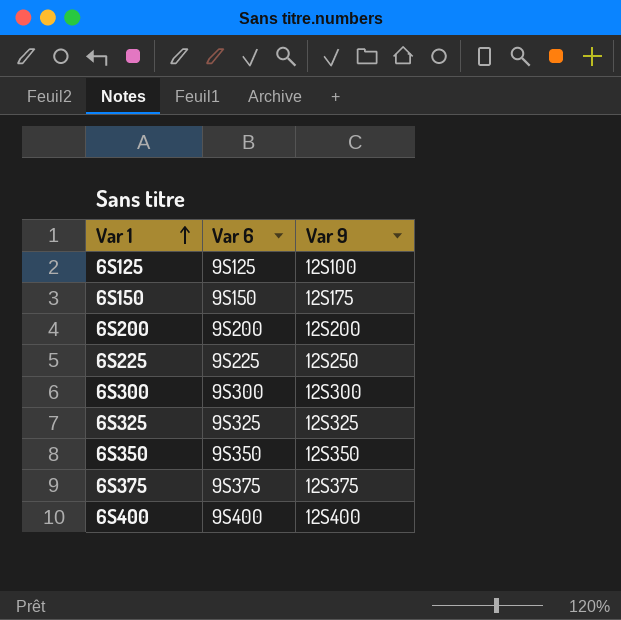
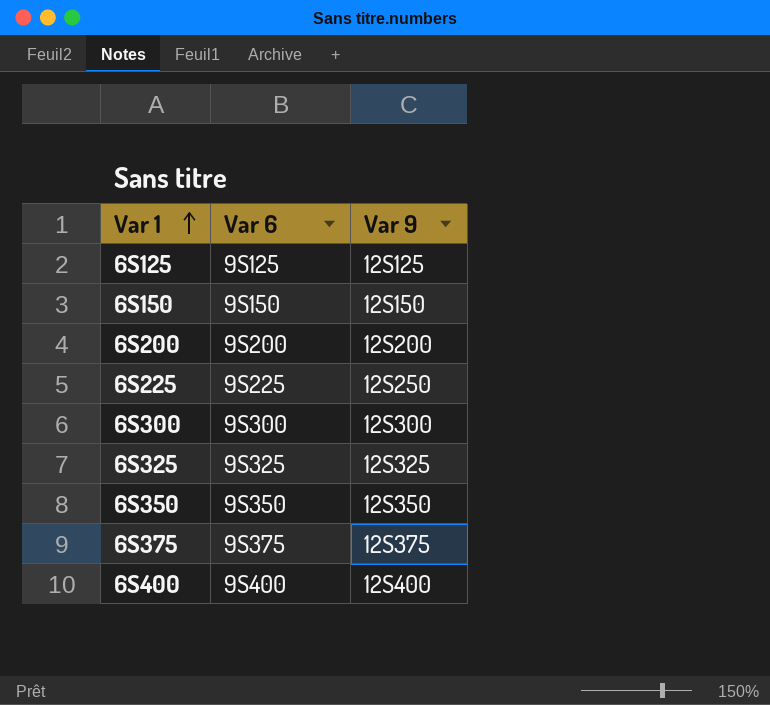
6S125 | Var 9: 12S100 -> 12S125
6S150 | Var 9: 12S175 -> 12S150

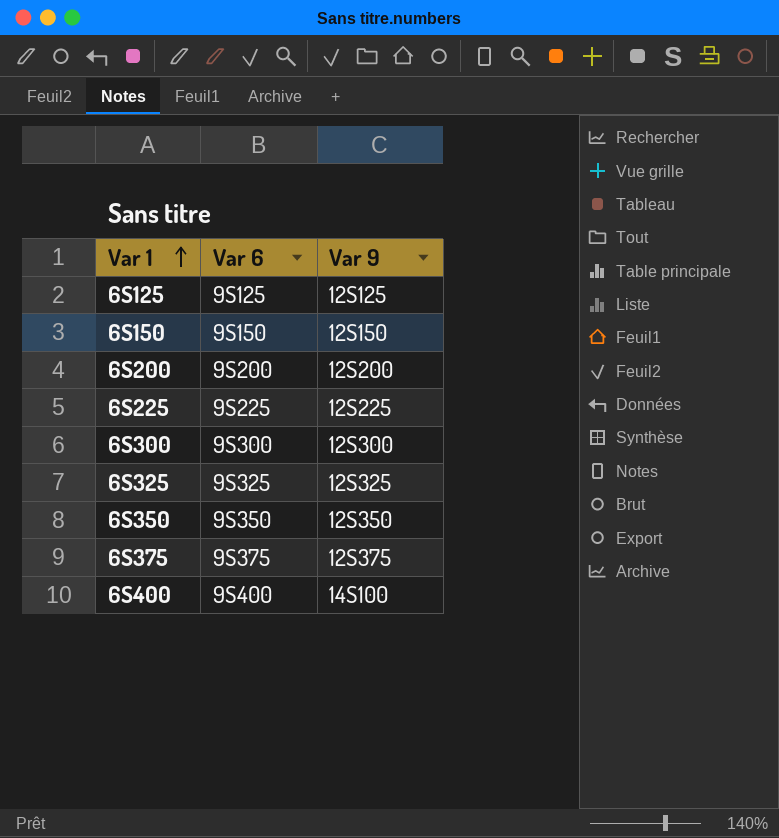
6S225 | Var 9: 12S250 -> 12S225
6S400 | Var 9: 12S400 -> 14S100

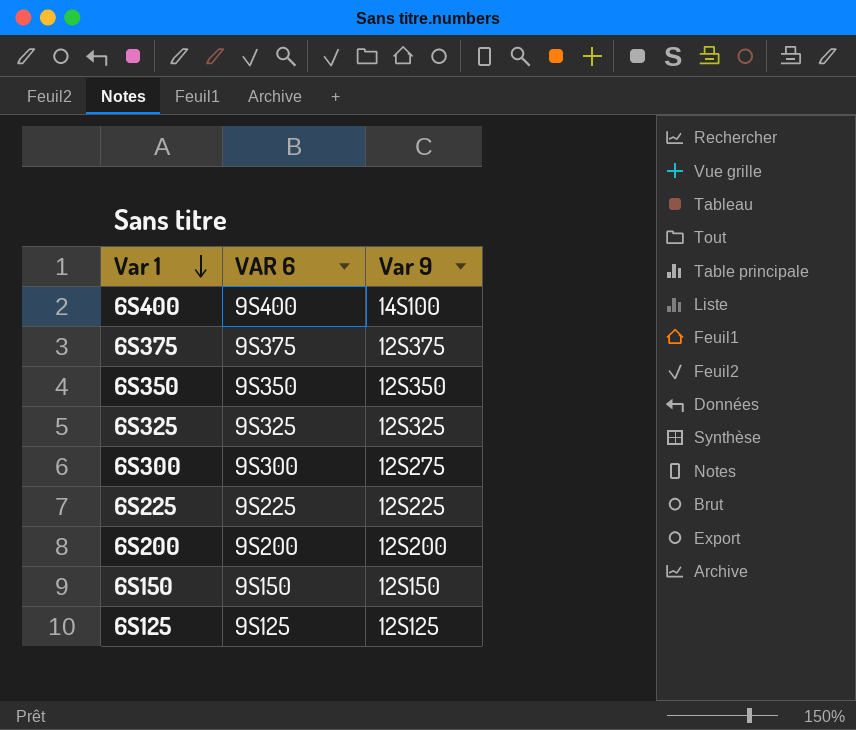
row order: Var 1 ascending -> Var 1 descending
column name: Var 6 -> VAR 6
6S300 | Var 9: 12S300 -> 12S275

